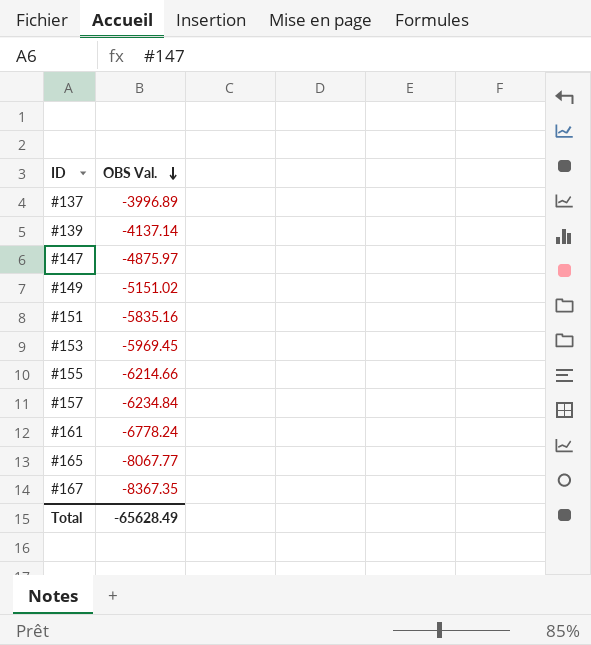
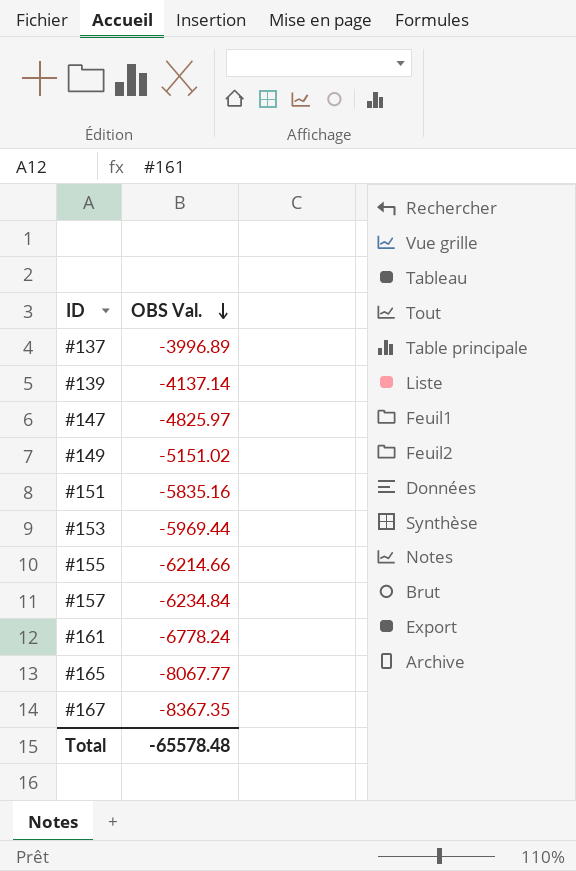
#147 | OBS Val.: -4875.97 -> -4825.97
#153 | OBS Val.: -5969.45 -> -5969.44
Total | OBS Val.: -65628.49 -> -65578.48

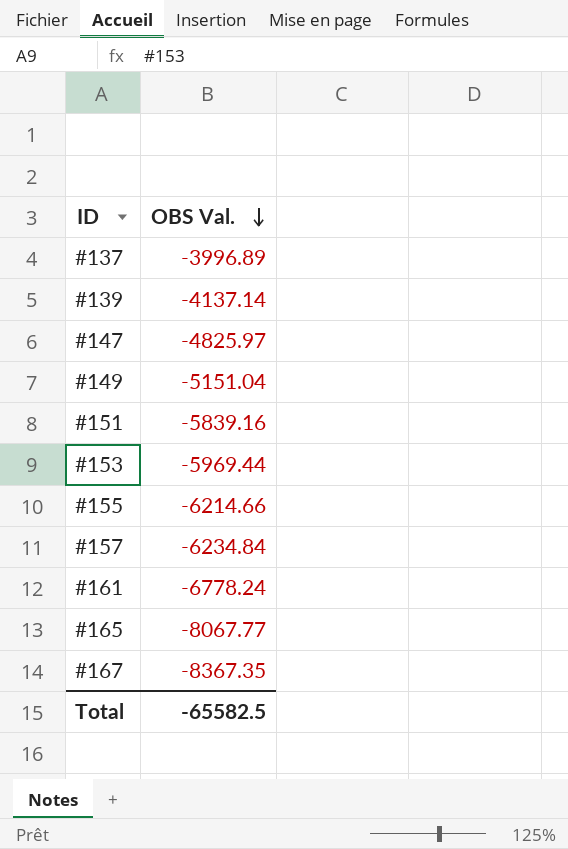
#149 | OBS Val.: -5151.02 -> -5151.04
#151 | OBS Val.: -5835.16 -> -5839.16
Total | OBS Val.: -65578.48 -> -65582.5

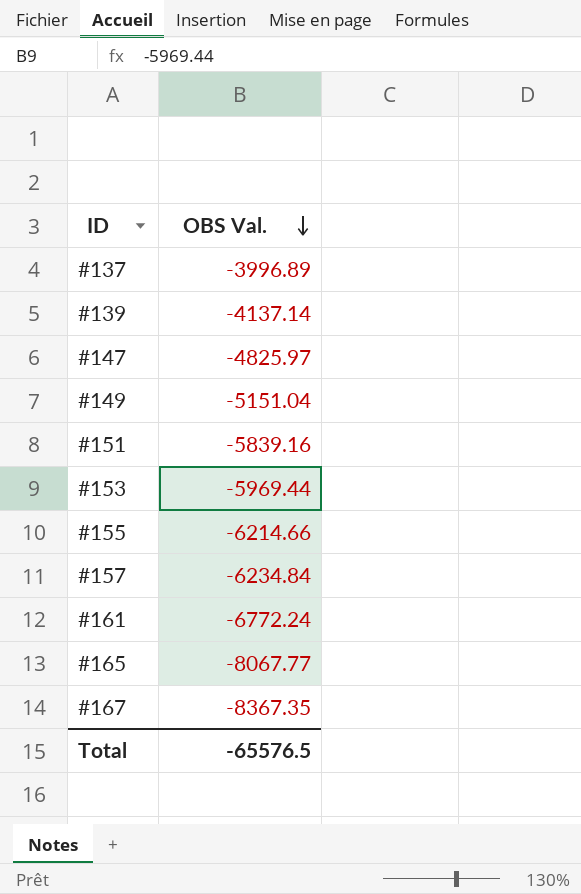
#161 | OBS Val.: -6778.24 -> -6772.24
Total | OBS Val.: -65582.5 -> -65576.5

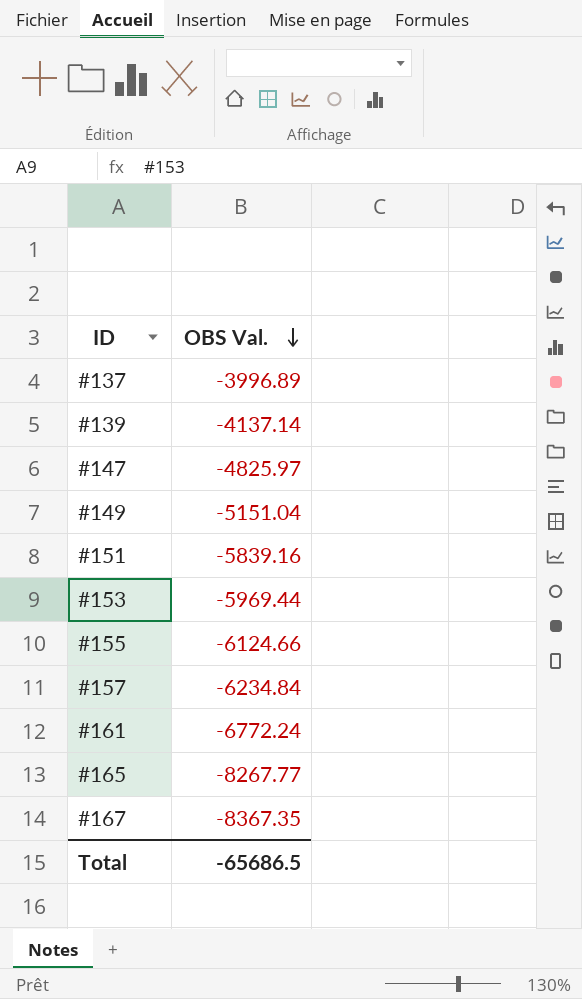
#155 | OBS Val.: -6214.66 -> -6124.66
#165 | OBS Val.: -8067.77 -> -8267.77
Total | OBS Val.: -65576.5 -> -65686.5

